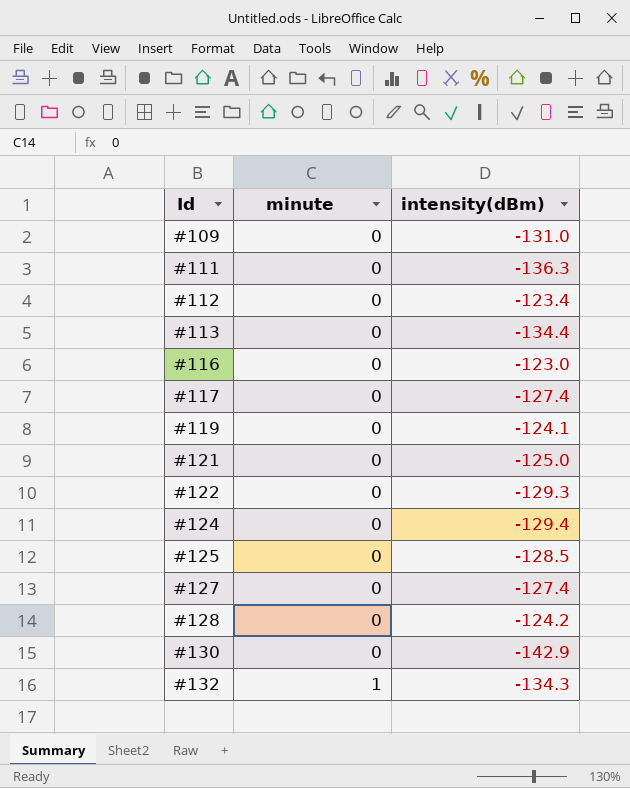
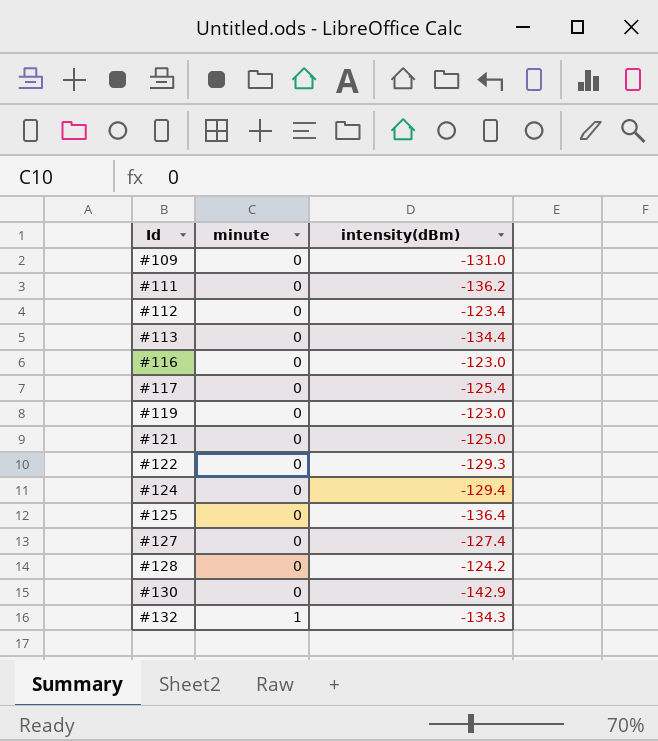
#111 | intensity(dBm): -136.3 -> -136.2
#117 | intensity(dBm): -127.4 -> -125.4
#119 | intensity(dBm): -124.1 -> -123.0
#125 | intensity(dBm): -128.5 -> -136.4

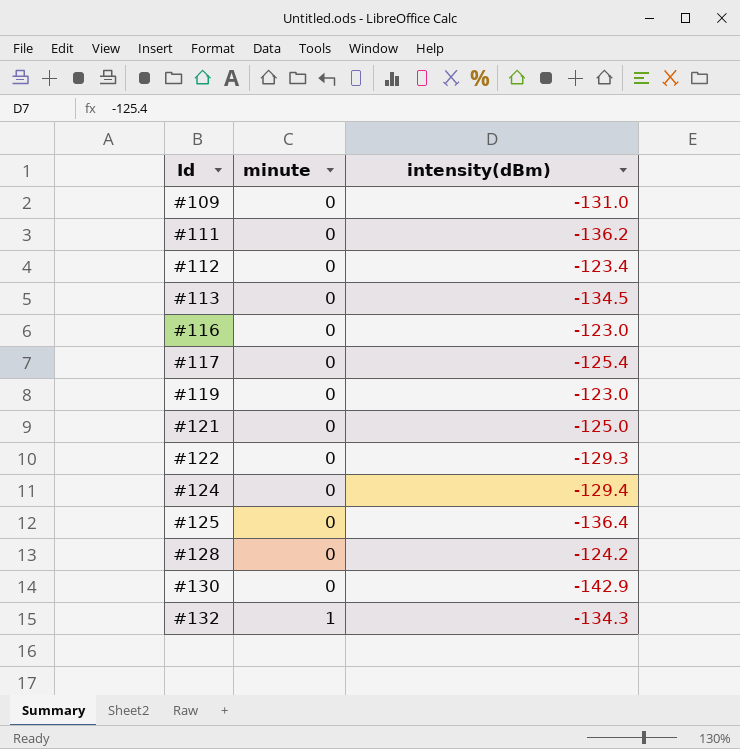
row #127: 0 | -127.4 -> none
#113 | intensity(dBm): -134.4 -> -134.5

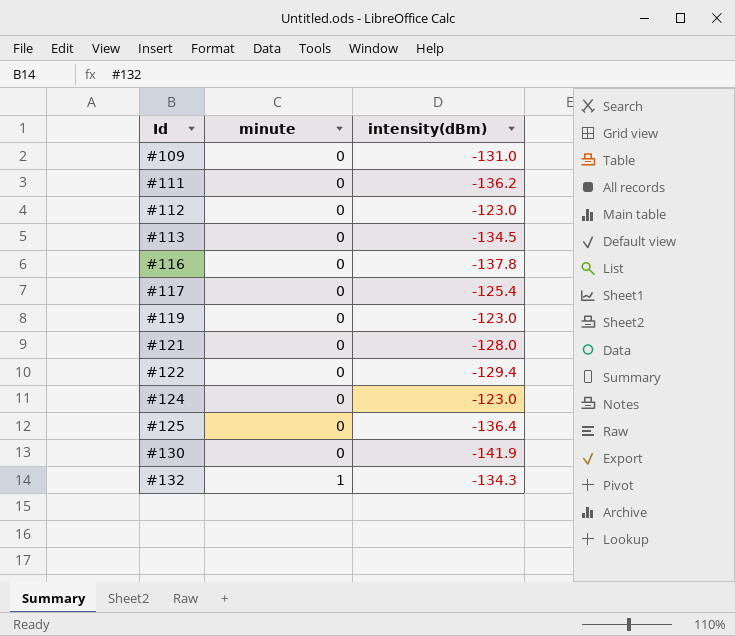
row #128: 0 | -124.2 -> none
#112 | intensity(dBm): -123.4 -> -123.0
#116 | intensity(dBm): -123.0 -> -137.8
#121 | intensity(dBm): -125.0 -> -128.0
#122 | intensity(dBm): -129.3 -> -129.4
#124 | intensity(dBm): -129.4 -> -123.0
#130 | intensity(dBm): -142.9 -> -141.9

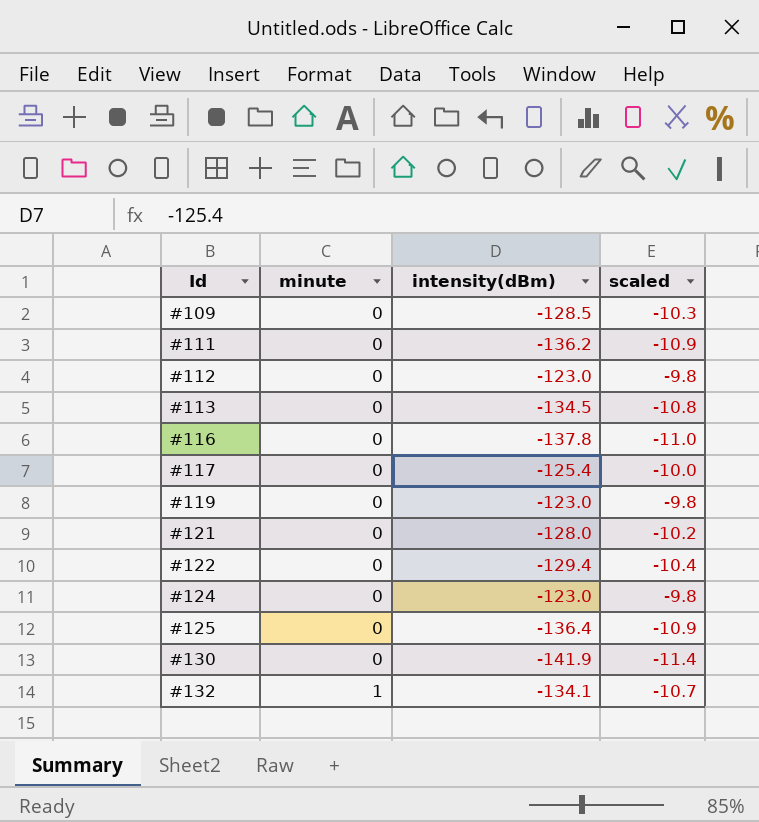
column scaled | formula: none -> [intensity(dBm)] * 0.08
#109 | intensity(dBm): -131.0 -> -128.5
#132 | intensity(dBm): -134.3 -> -134.1

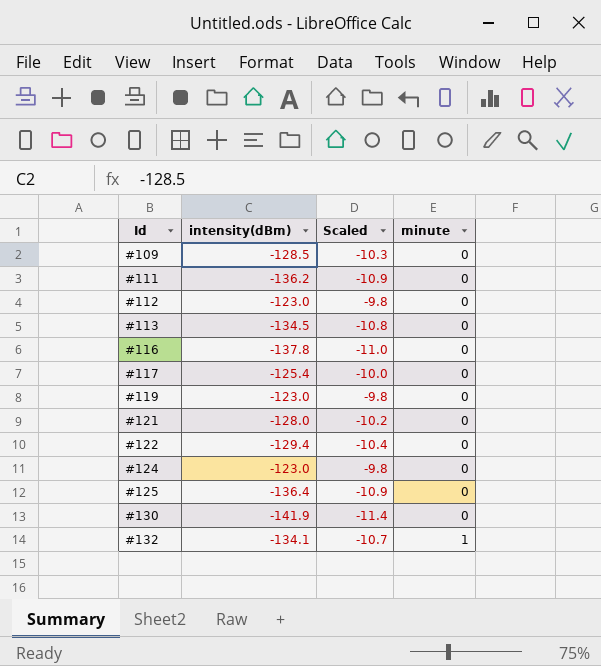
column name: scaled -> Scaled
column minute | position: 2 -> 4

